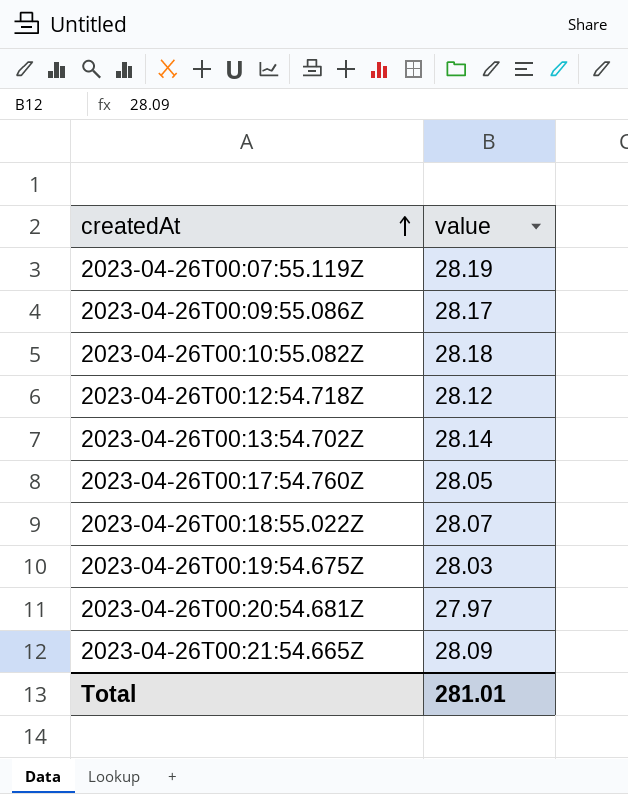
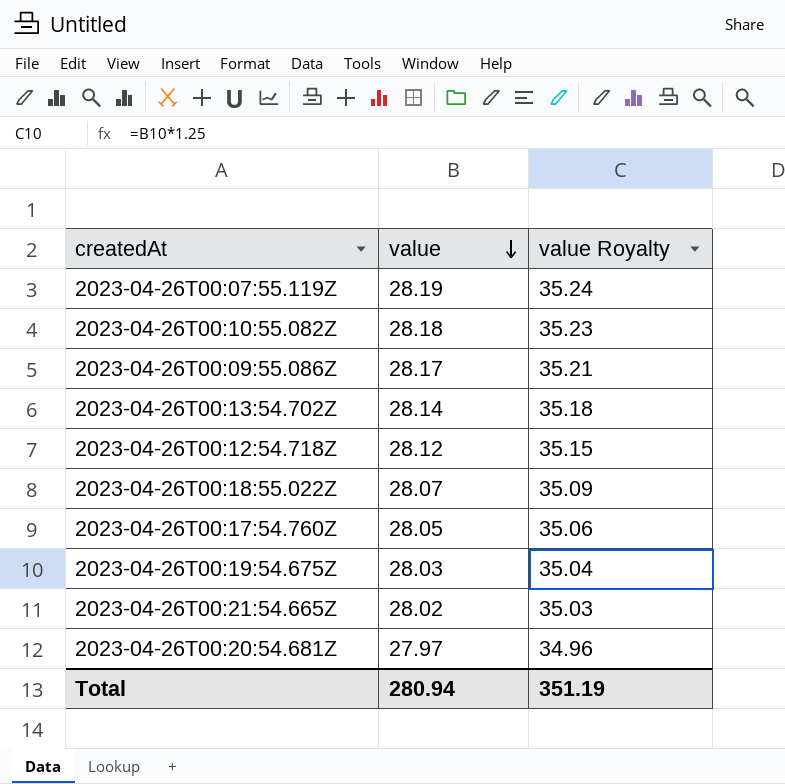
row order: createdAt ascending -> value descending
column value Royalty | formula: none -> [value] * 1.25
2023-04-26T00:21:54.665Z | value: 28.09 -> 28.02
Total | value: 281.01 -> 280.94

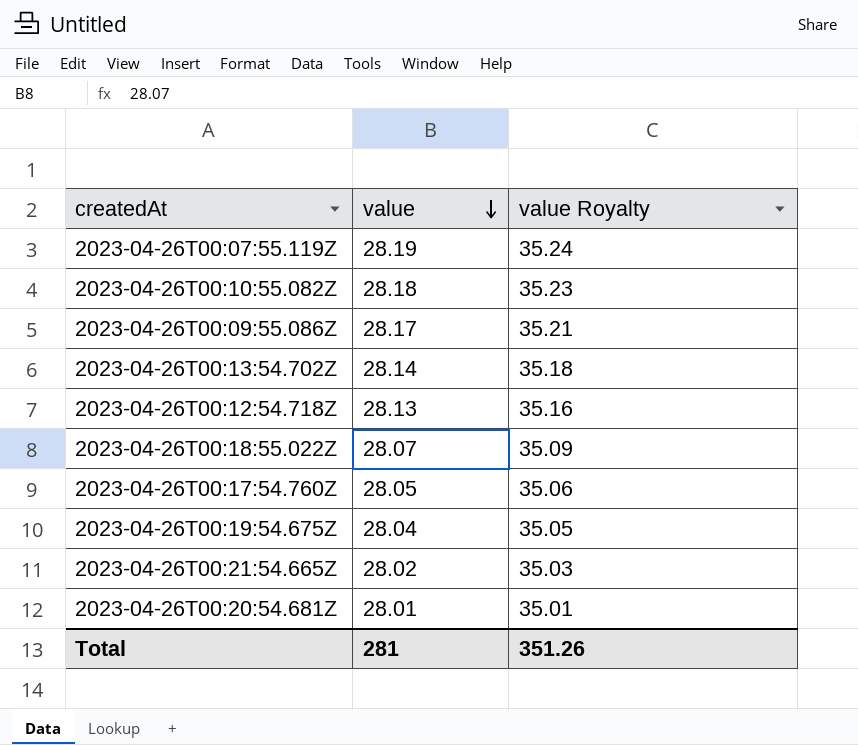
2023-04-26T00:12:54.718Z | value: 28.12 -> 28.13
2023-04-26T00:12:54.718Z | value Royalty: 35.15 -> 35.16
2023-04-26T00:19:54.675Z | value: 28.03 -> 28.04
2023-04-26T00:19:54.675Z | value Royalty: 35.04 -> 35.05
2023-04-26T00:20:54.681Z | value: 27.97 -> 28.01
2023-04-26T00:20:54.681Z | value Royalty: 34.96 -> 35.01
Total | value: 280.94 -> 281
Total | value Royalty: 351.19 -> 351.26

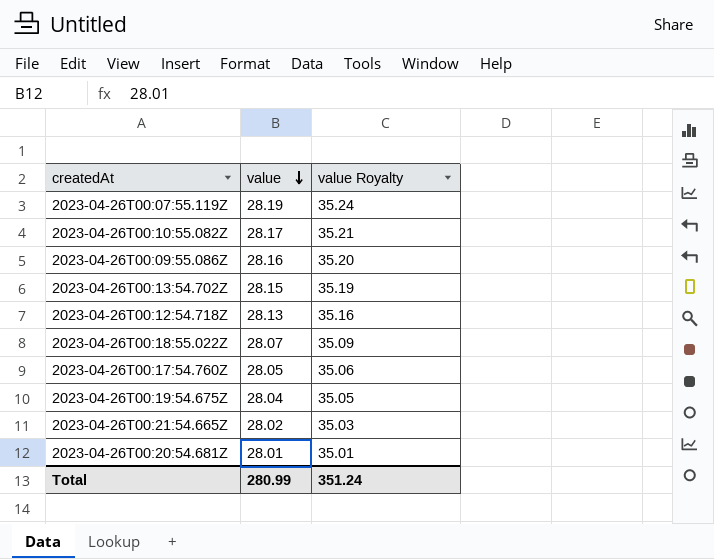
2023-04-26T00:10:55.082Z | value: 28.18 -> 28.17
2023-04-26T00:10:55.082Z | value Royalty: 35.23 -> 35.21
2023-04-26T00:09:55.086Z | value: 28.17 -> 28.16
2023-04-26T00:09:55.086Z | value Royalty: 35.21 -> 35.20
2023-04-26T00:13:54.702Z | value: 28.14 -> 28.15
2023-04-26T00:13:54.702Z | value Royalty: 35.18 -> 35.19
Total | value: 281 -> 280.99
Total | value Royalty: 351.26 -> 351.24

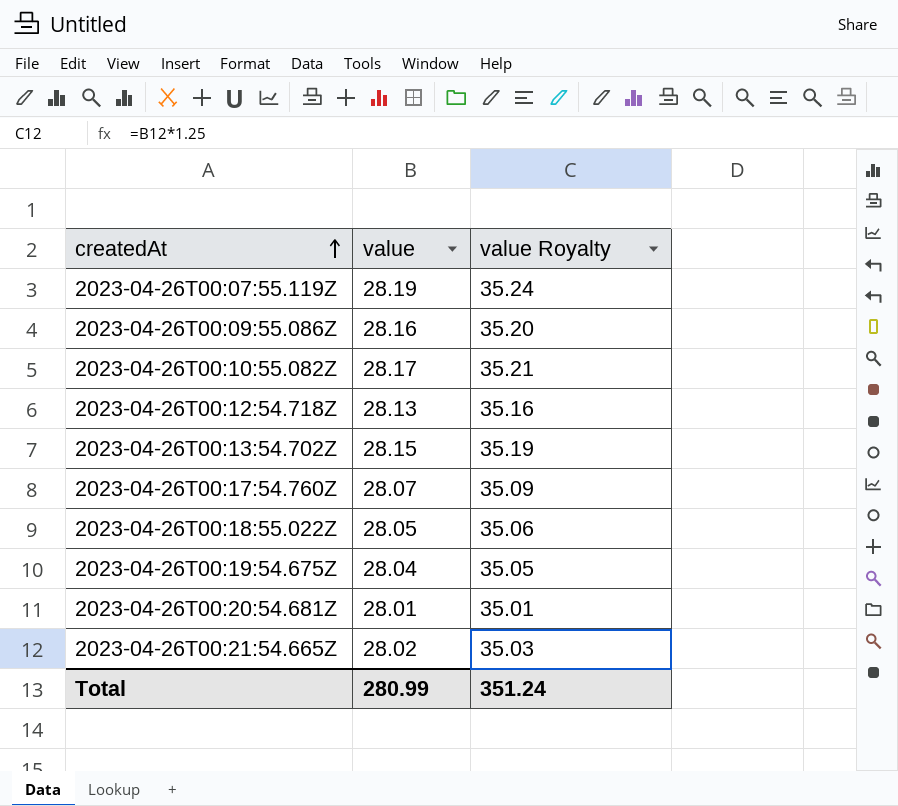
row order: value descending -> createdAt ascending
2023-04-26T00:17:54.760Z | value: 28.05 -> 28.07
2023-04-26T00:17:54.760Z | value Royalty: 35.06 -> 35.09
2023-04-26T00:18:55.022Z | value: 28.07 -> 28.05
2023-04-26T00:18:55.022Z | value Royalty: 35.09 -> 35.06

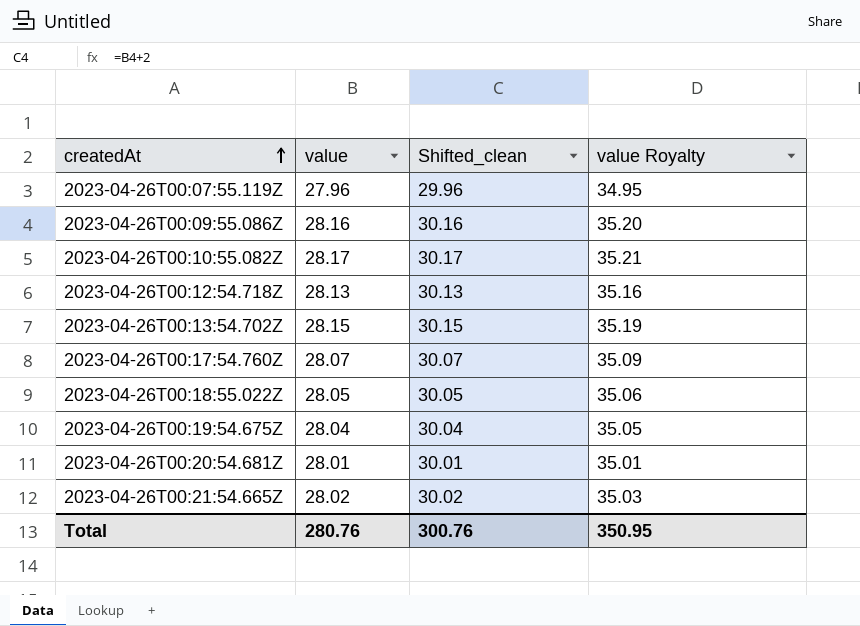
column Shifted_clean | formula: none -> [value] + 2
2023-04-26T00:07:55.119Z | value: 28.19 -> 27.96
2023-04-26T00:07:55.119Z | value Royalty: 35.24 -> 34.95
Total | value: 280.99 -> 280.76
Total | value Royalty: 351.24 -> 350.95

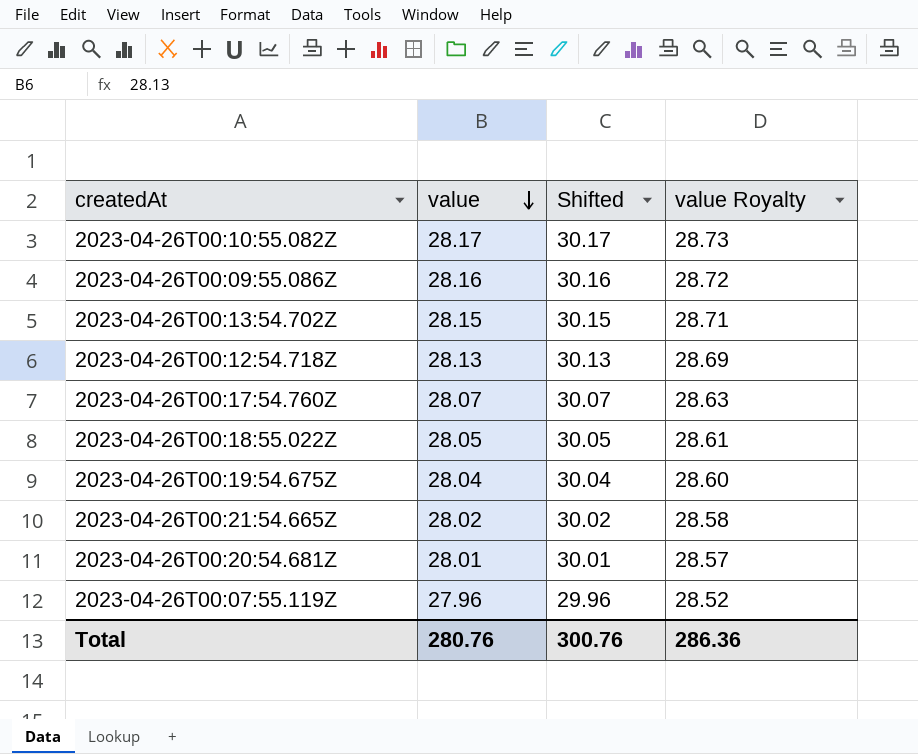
row order: createdAt ascending -> value descending
column name: Shifted_clean -> Shifted
column value Royalty | formula: [value] * 1.25 -> [value] * 1.02
Total | value Royalty: 350.95 -> 286.36

